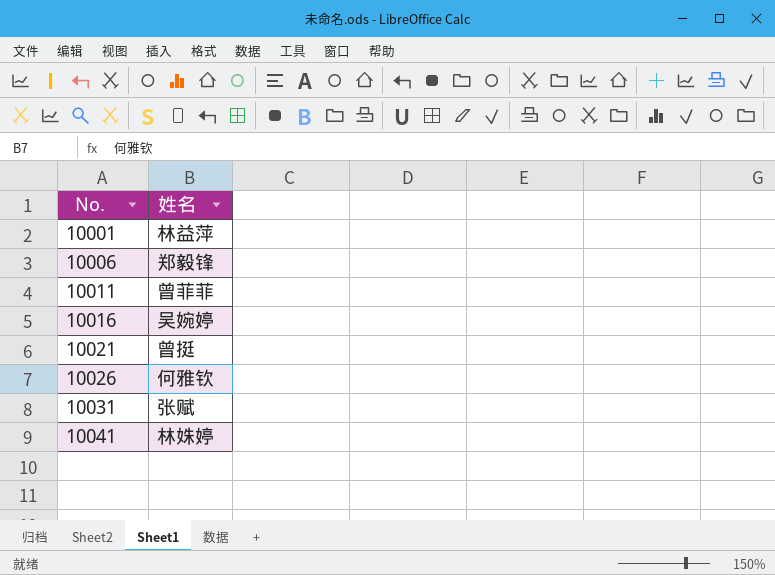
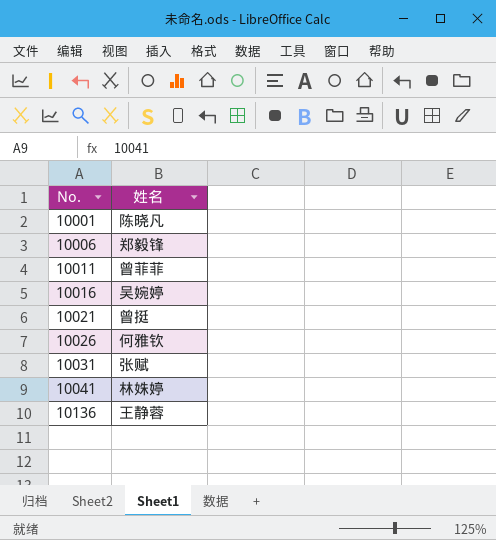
10001 | 姓名: 林益萍 -> 陈晓凡
row 10136: none -> 王静蓉

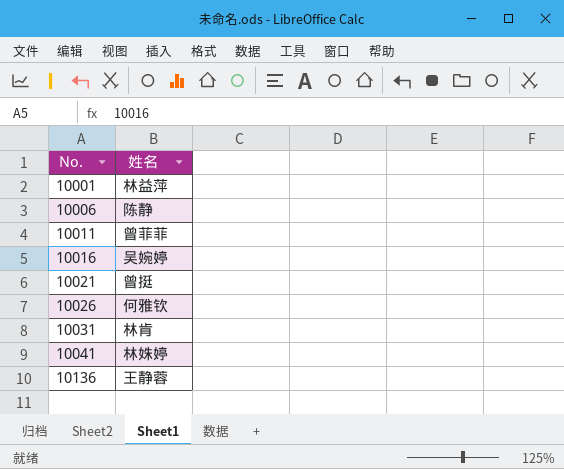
10001 | 姓名: 陈晓凡 -> 林益萍
10006 | 姓名: 郑毅锋 -> 陈静
10031 | 姓名: 张赋 -> 林肯

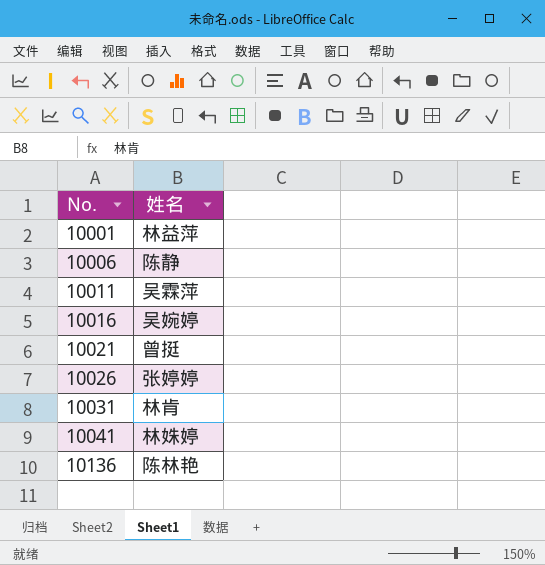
10011 | 姓名: 曾菲菲 -> 吴霖萍
10026 | 姓名: 何雅钦 -> 张婷婷
10136 | 姓名: 王静蓉 -> 陈林艳

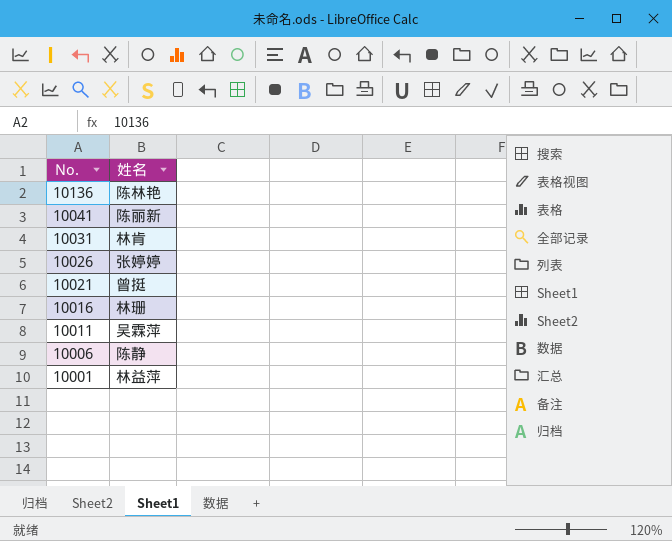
row order: No. ascending -> No. descending
10041 | 姓名: 林姝婷 -> 陈丽新
10016 | 姓名: 吴婉婷 -> 林珊

